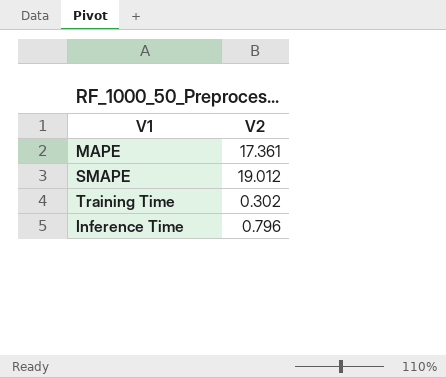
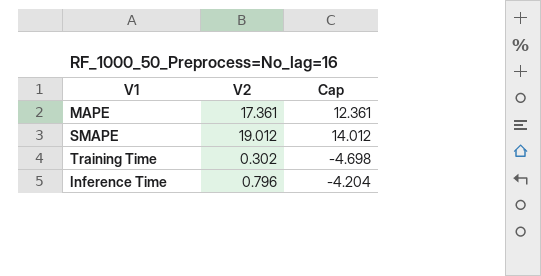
column Cap | formula: none -> [V2] - 5

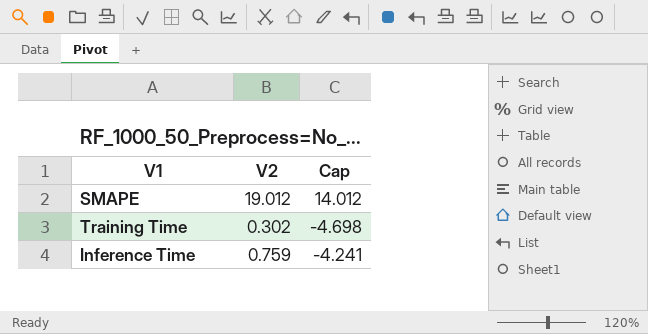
row MAPE: 17.361 | 12.361 -> none
Inference Time | V2: 0.796 -> 0.759
Inference Time | Cap: -4.204 -> -4.241

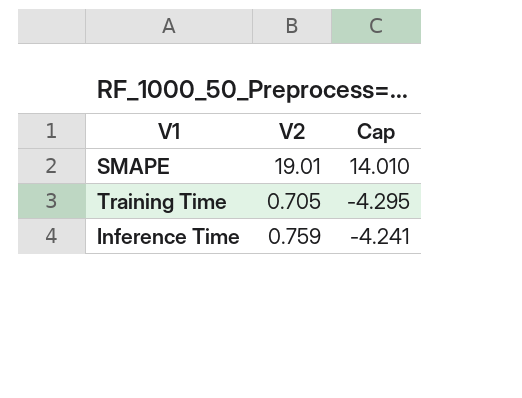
SMAPE | V2: 19.012 -> 19.01
SMAPE | Cap: 14.012 -> 14.010
Training Time | V2: 0.302 -> 0.705
Training Time | Cap: -4.698 -> -4.295

